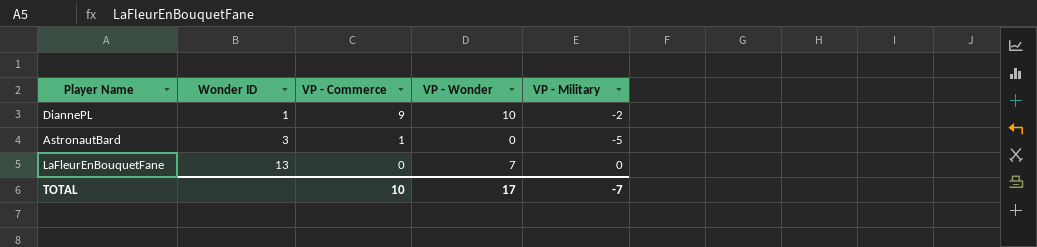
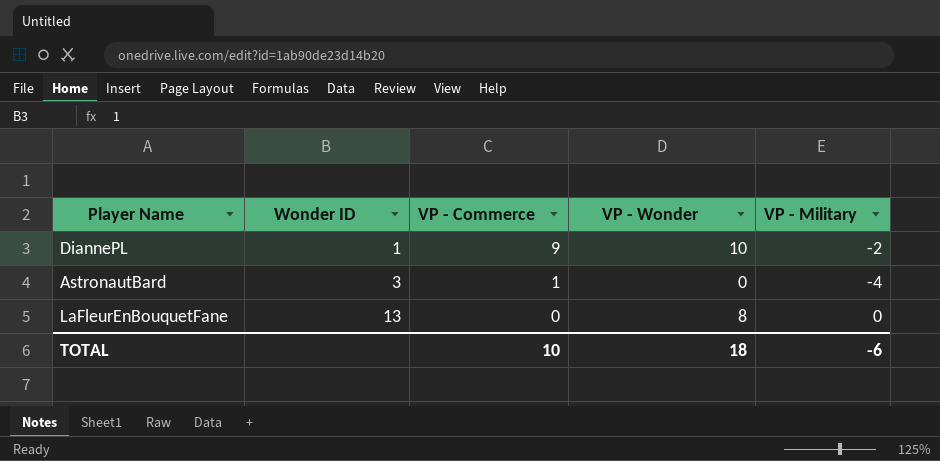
AstronautBard | VP - Military: -5 -> -4
LaFleurEnBouquetFane | VP - Wonder: 7 -> 8
TOTAL | VP - Wonder: 17 -> 18
TOTAL | VP - Military: -7 -> -6

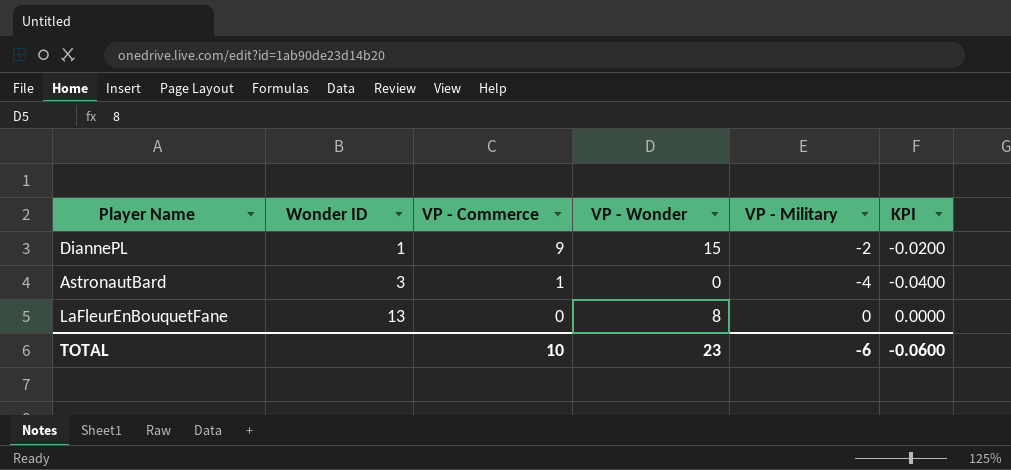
column KPI | formula: none -> [VP - Military] * 0.01
DiannePL | VP - Wonder: 10 -> 15
TOTAL | VP - Wonder: 18 -> 23

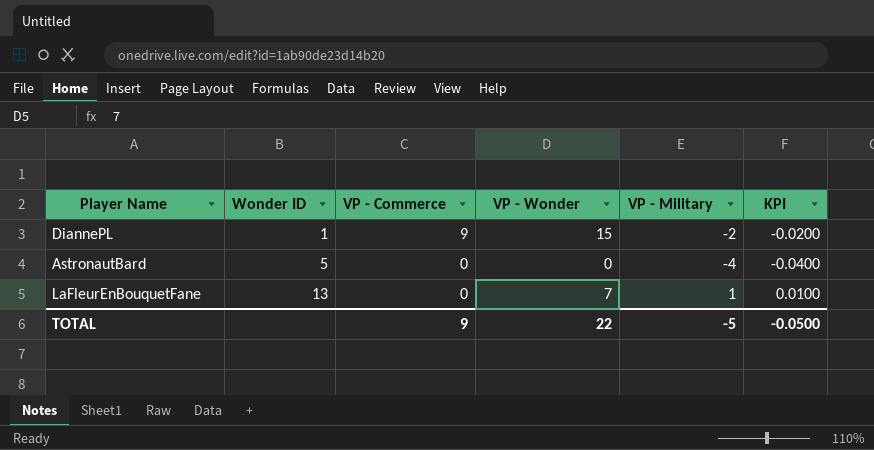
AstronautBard | Wonder ID: 3 -> 5
AstronautBard | VP - Commerce: 1 -> 0
LaFleurEnBouquetFane | VP - Wonder: 8 -> 7
LaFleurEnBouquetFane | VP - Military: 0 -> 1
LaFleurEnBouquetFane | KPI: 0.0000 -> 0.0100
TOTAL | VP - Commerce: 10 -> 9
TOTAL | VP - Wonder: 23 -> 22
TOTAL | VP - Military: -6 -> -5
TOTAL | KPI: -0.0600 -> -0.0500

